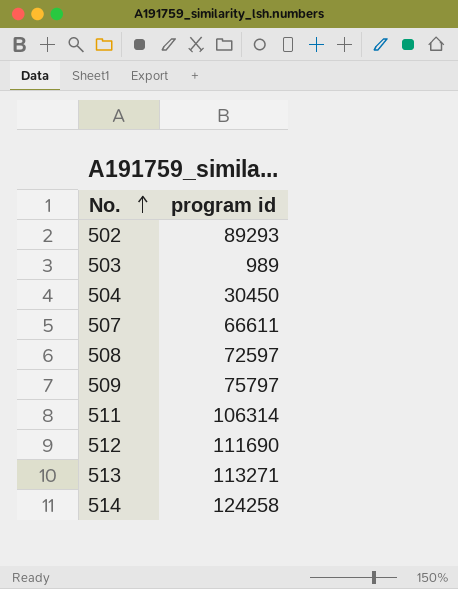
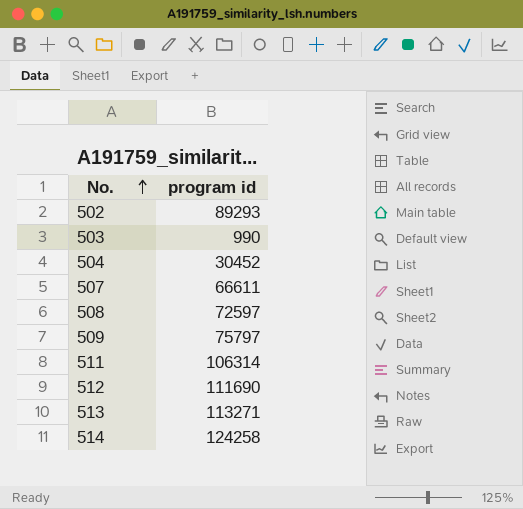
503 | program id: 989 -> 990
504 | program id: 30450 -> 30452

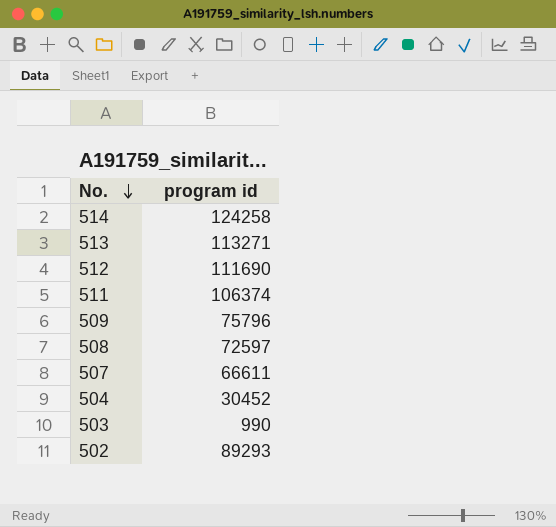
row order: No. ascending -> No. descending
511 | program id: 106314 -> 106374
509 | program id: 75797 -> 75796

